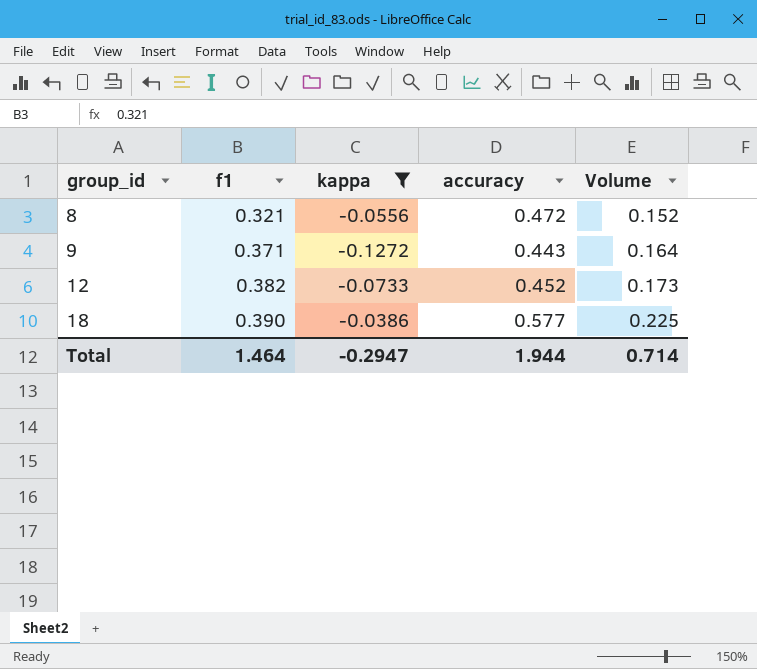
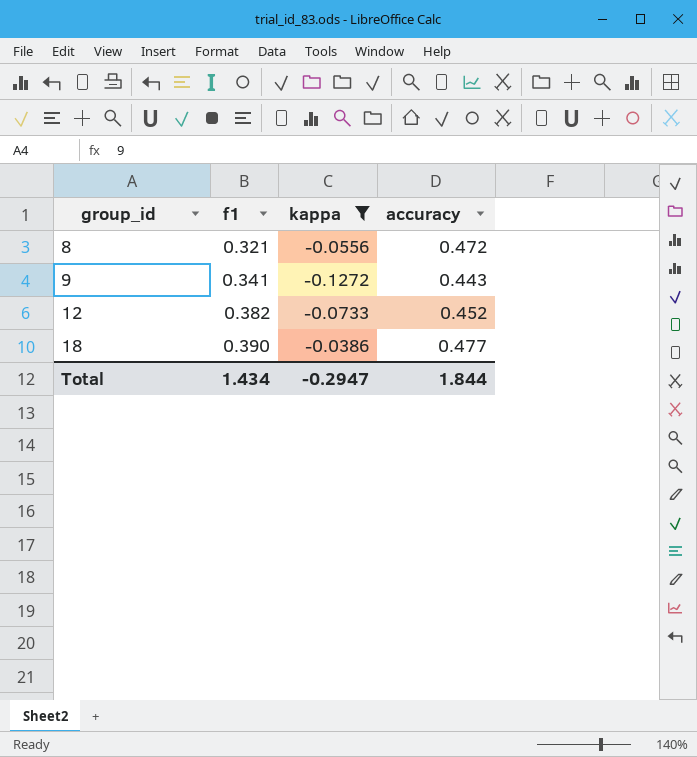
column Volume | formula: [f1] * [accuracy] -> none
9 | f1: 0.371 -> 0.341
18 | accuracy: 0.577 -> 0.477
Total | f1: 1.464 -> 1.434
Total | accuracy: 1.944 -> 1.844

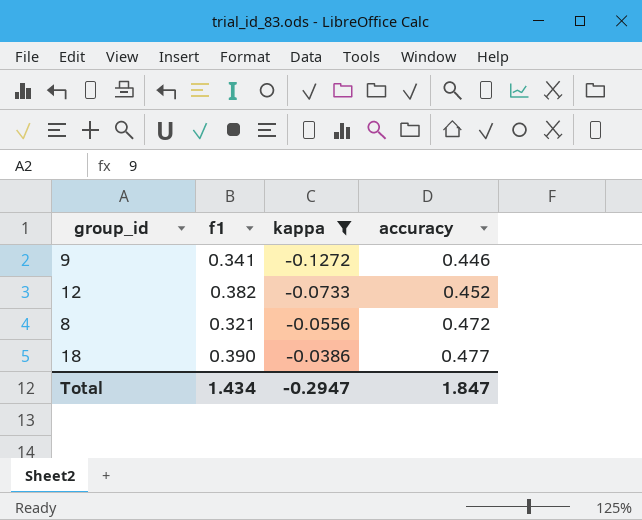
row order: group_id ascending -> kappa ascending
9 | accuracy: 0.443 -> 0.446
Total | accuracy: 1.844 -> 1.847

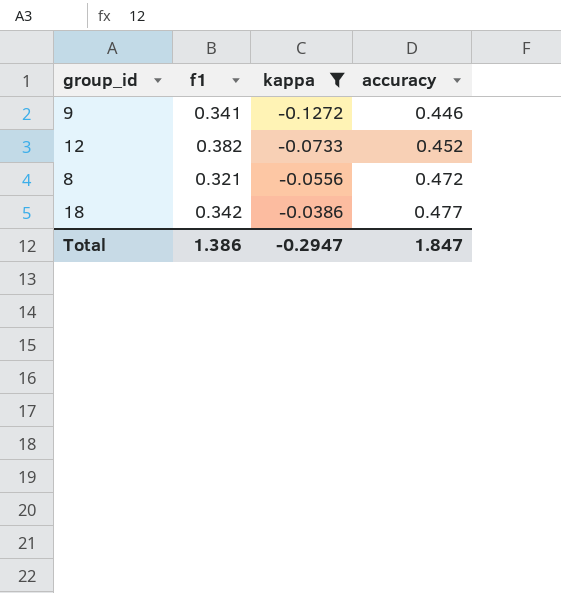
18 | f1: 0.390 -> 0.342
Total | f1: 1.434 -> 1.386

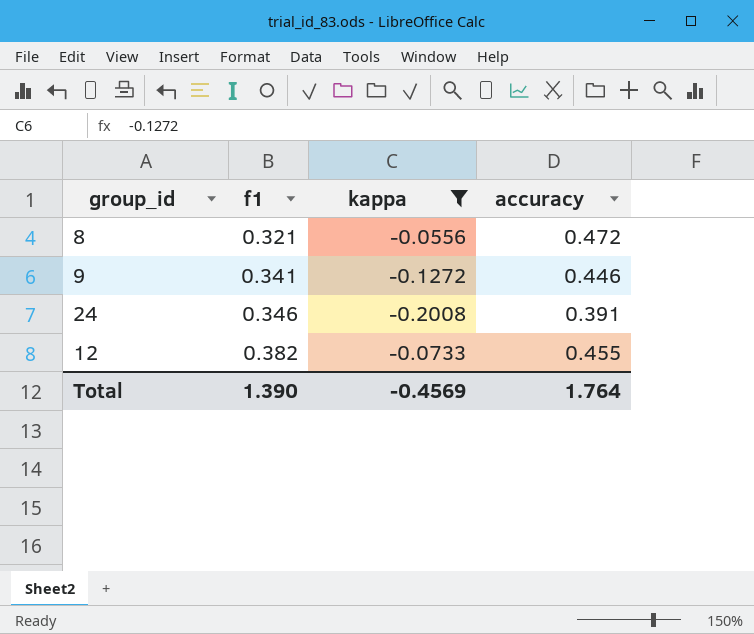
row order: kappa ascending -> f1 ascending
row 18: 0.342 | -0.0386 | 0.477 -> none
row 24: none -> 0.346 | -0.2008 | 0.391
12 | accuracy: 0.452 -> 0.455
Total | f1: 1.386 -> 1.390
Total | kappa: -0.2947 -> -0.4569
Total | accuracy: 1.847 -> 1.764

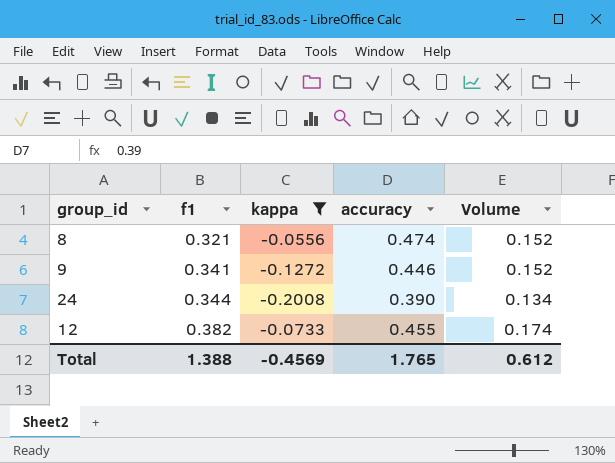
column Volume | formula: none -> [f1] * [accuracy]
8 | accuracy: 0.472 -> 0.474
24 | f1: 0.346 -> 0.344
24 | accuracy: 0.391 -> 0.390
Total | f1: 1.390 -> 1.388
Total | accuracy: 1.764 -> 1.765

